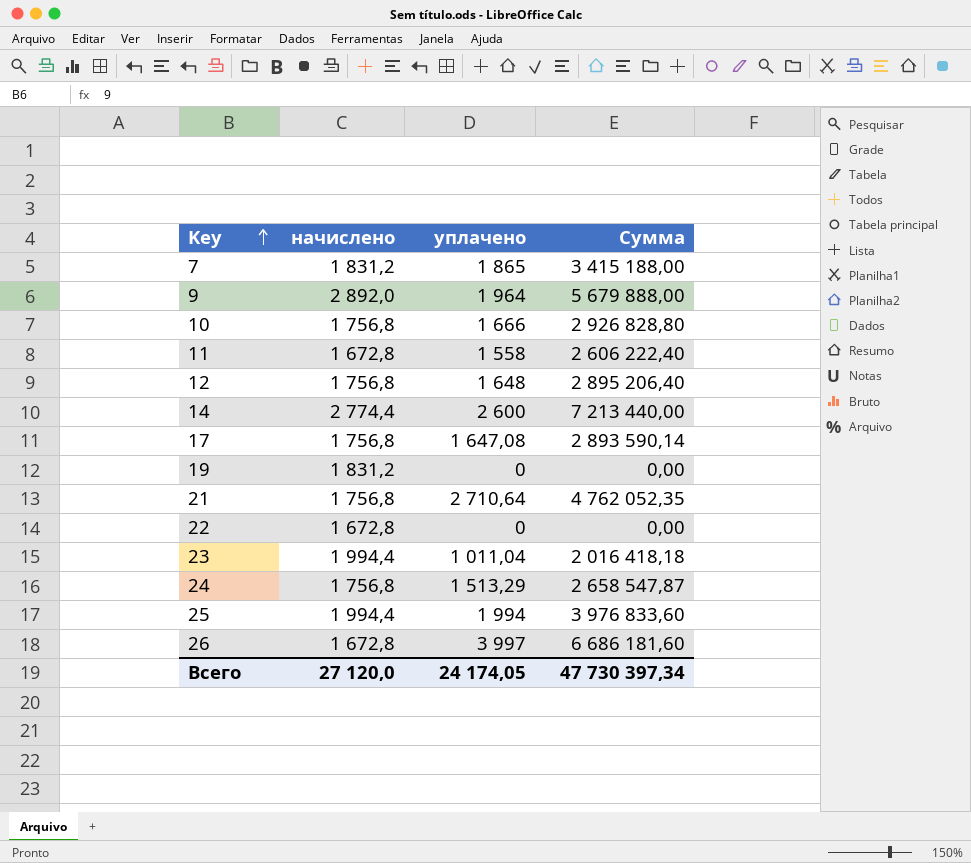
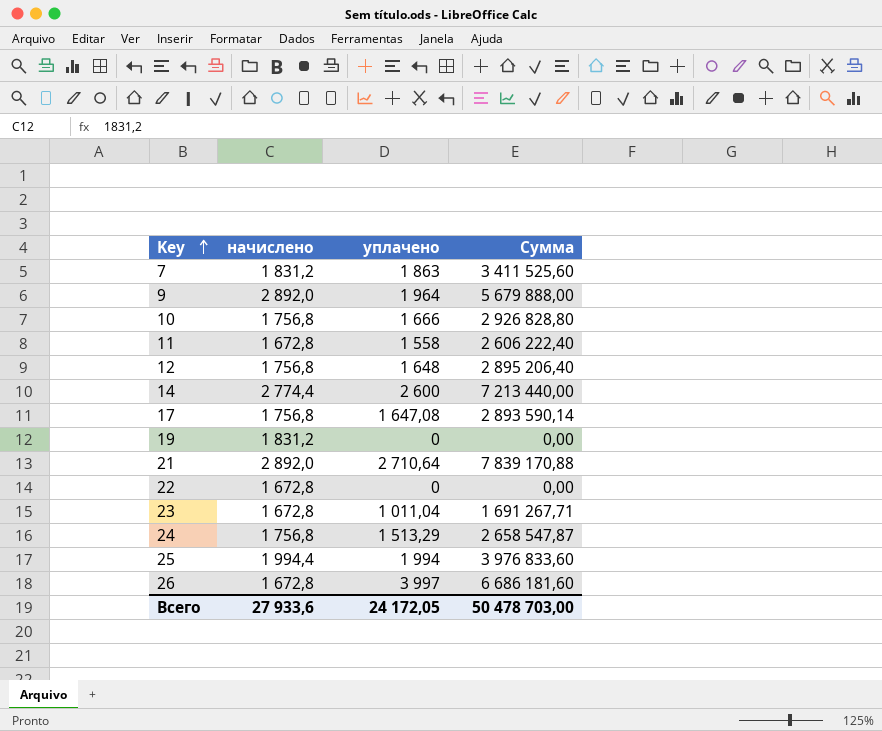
7 | уплачено: 1 865 -> 1 863
7 | Сумма: 3 415 188,00 -> 3 411 525,60
21 | начислено: 1 756,8 -> 2 892,0
21 | Сумма: 4 762 052,35 -> 7 839 170,88
23 | начислено: 1 994,4 -> 1 672,8
23 | Сумма: 2 016 418,18 -> 1 691 267,71
Всего | начислено: 27 120,0 -> 27 933,6
Всего | уплачено: 24 174,05 -> 24 172,05
Всего | Сумма: 47 730 397,34 -> 50 478 703,00

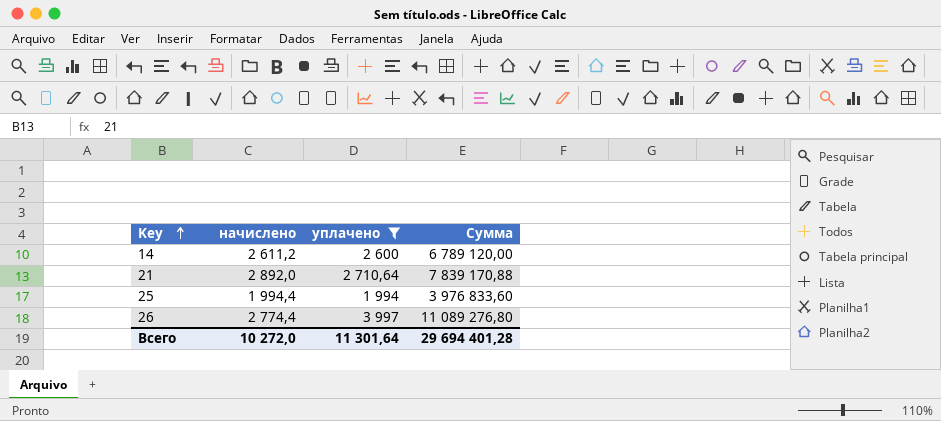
filter: none -> уплачено >= 1 994
14 | начислено: 2 774,4 -> 2 611,2
14 | Сумма: 7 213 440,00 -> 6 789 120,00
26 | начислено: 1 672,8 -> 2 774,4
26 | Сумма: 6 686 181,60 -> 11 089 276,80
Всего | начислено: 27 933,6 -> 10 272,0
Всего | уплачено: 24 172,05 -> 11 301,64
Всего | Сумма: 50 478 703,00 -> 29 694 401,28

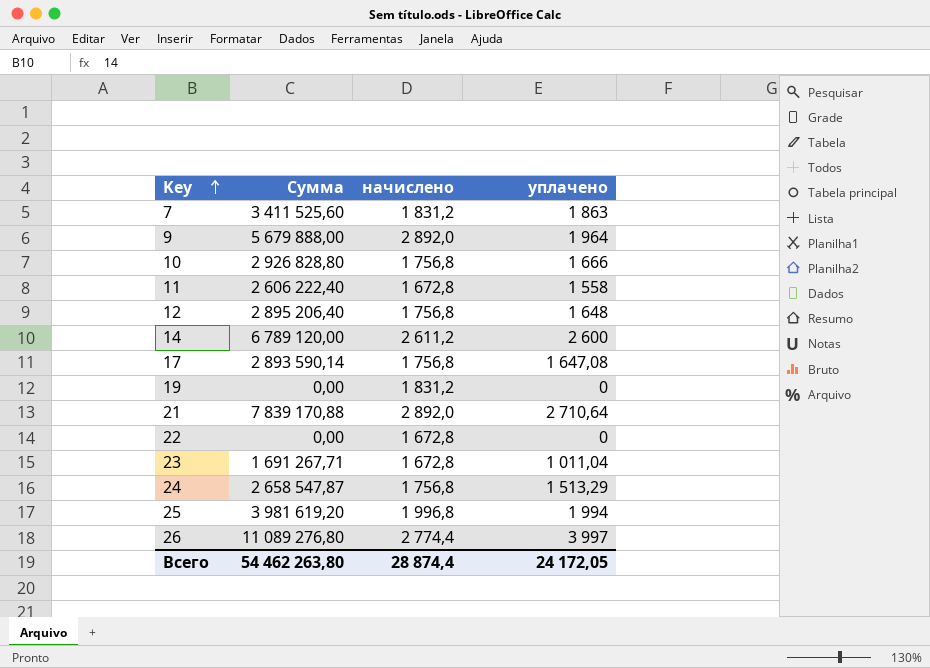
filter: уплачено >= 1 994 -> none
column Сумма | position: 4 -> 2
25 | Сумма: 3 976 833,60 -> 3 981 619,20
25 | начислено: 1 994,4 -> 1 996,8
Всего | Сумма: 29 694 401,28 -> 54 462 263,80
Всего | начислено: 10 272,0 -> 28 874,4
Всего | уплачено: 11 301,64 -> 24 172,05

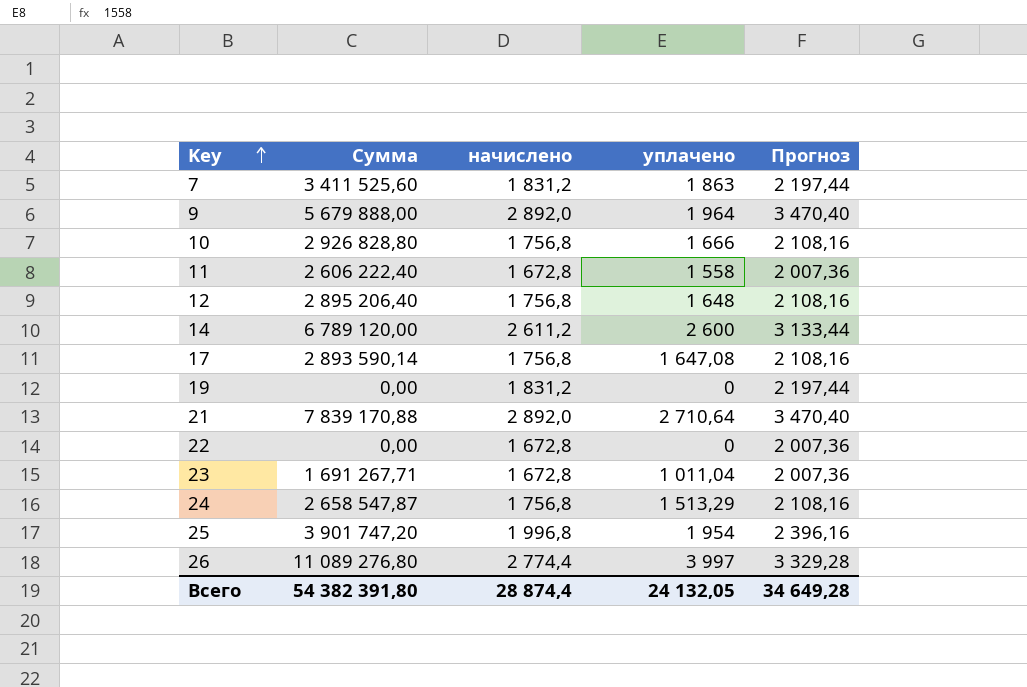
column Прогноз | formula: none -> [начислено] * 1,2
25 | Сумма: 3 981 619,20 -> 3 901 747,20
25 | уплачено: 1 994 -> 1 954
Всего | Сумма: 54 462 263,80 -> 54 382 391,80
Всего | уплачено: 24 172,05 -> 24 132,05

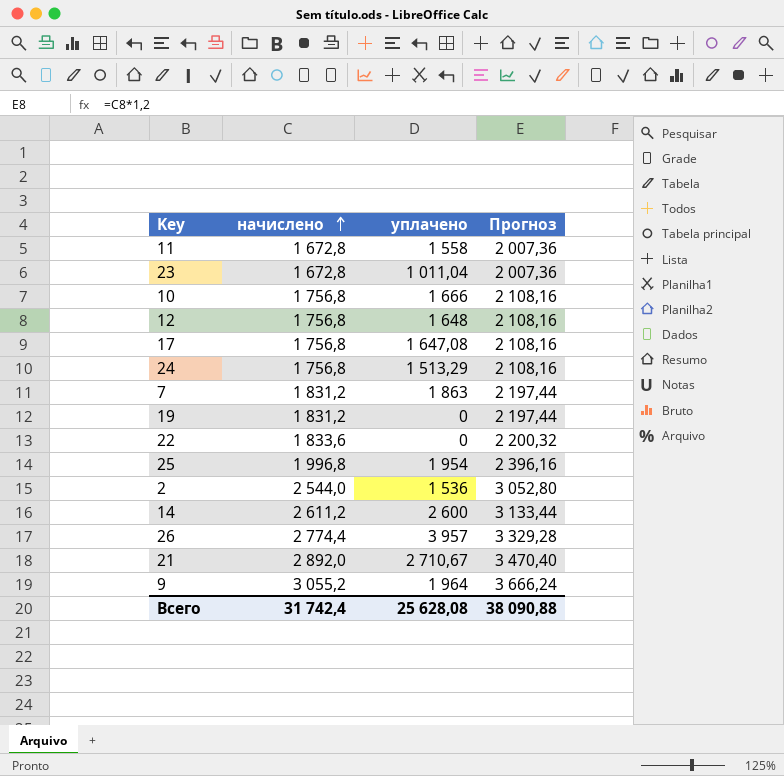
row order: Key ascending -> начислено ascending
column Сумма | formula: [начислено] * [уплачено] -> none
22 | начислено: 1 672,8 -> 1 833,6
22 | Прогноз: 2 007,36 -> 2 200,32
row 2: none -> 2 544,0 | 1 536 | 3 052,80
26 | уплачено: 3 997 -> 3 957
21 | уплачено: 2 710,64 -> 2 710,67
9 | начислено: 2 892,0 -> 3 055,2
9 | Прогноз: 3 470,40 -> 3 666,24
Всего | начислено: 28 874,4 -> 31 742,4
Всего | уплачено: 24 132,05 -> 25 628,08
Всего | Прогноз: 34 649,28 -> 38 090,88

